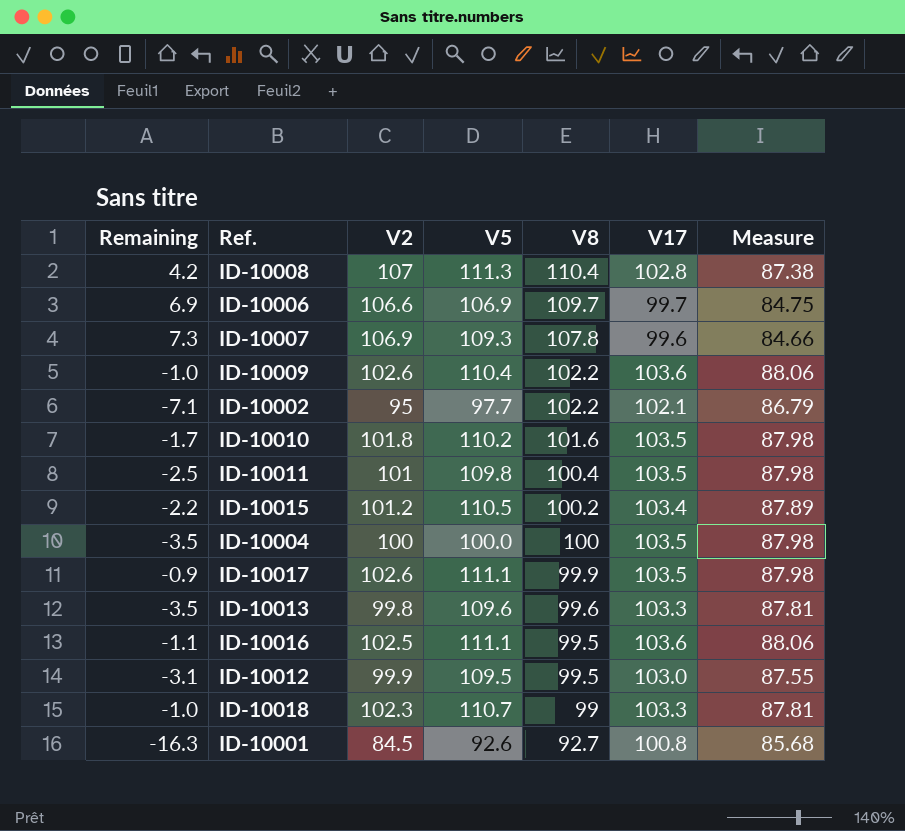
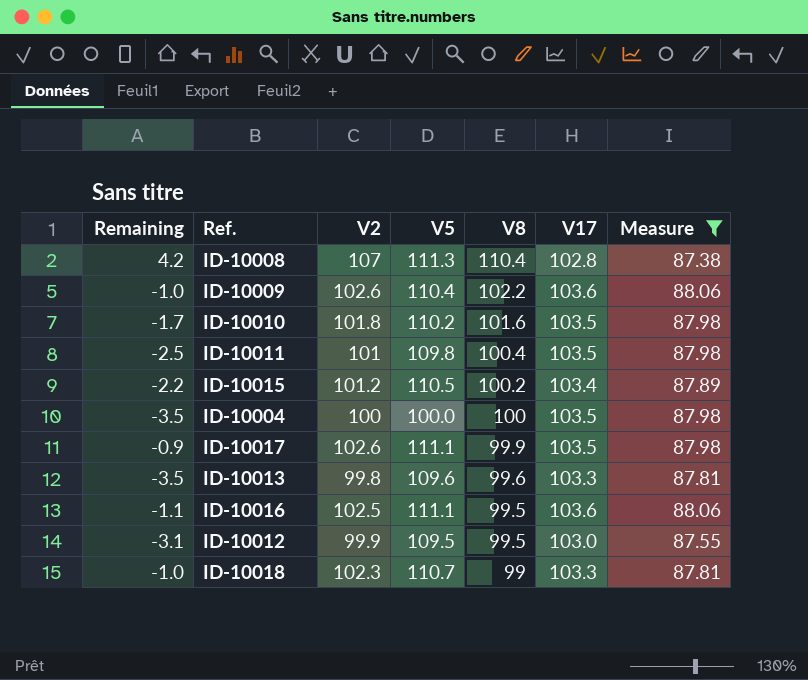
filter: none -> Measure >= 87.38

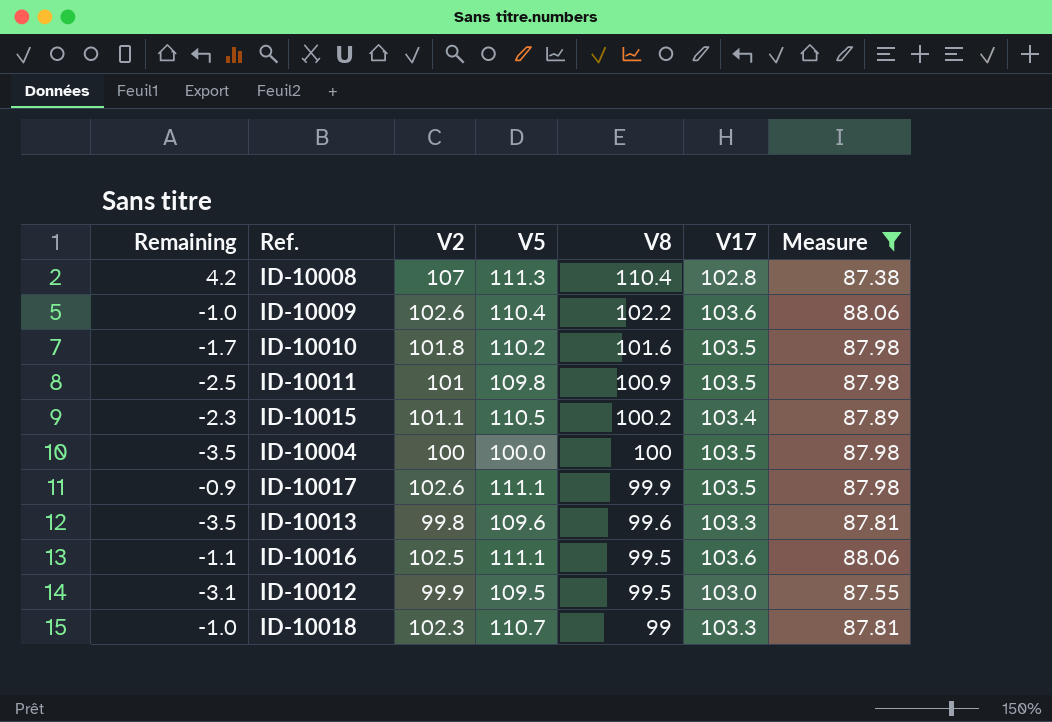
ID-10011 | V8: 100.4 -> 100.9
ID-10015 | Remaining: -2.2 -> -2.3
ID-10015 | V2: 101.2 -> 101.1

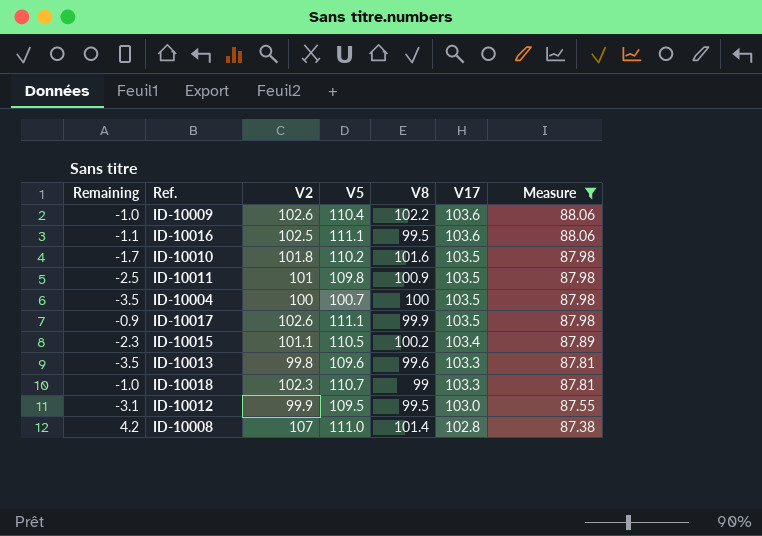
row order: V8 descending -> V17 descending
ID-10004 | V5: 100.0 -> 100.7
ID-10008 | V5: 111.3 -> 111.0
ID-10008 | V8: 110.4 -> 101.4

